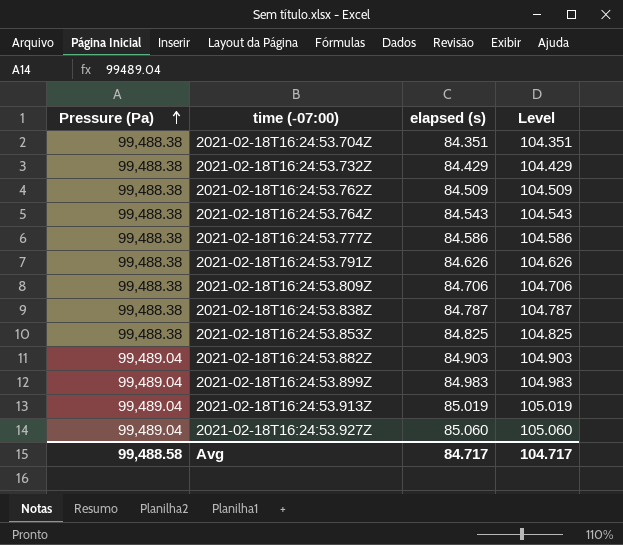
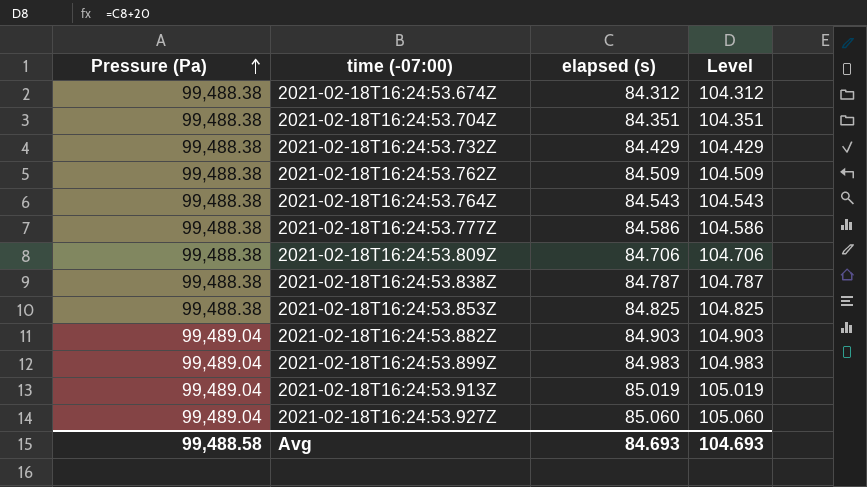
row 2021-02-18T16:24:53.791Z: 99,488.38 | 84.626 | 104.626 -> none
row 2021-02-18T16:24:53.674Z: none -> 99,488.38 | 84.312 | 104.312
Avg | elapsed (s): 84.717 -> 84.693
Avg | Level: 104.717 -> 104.693

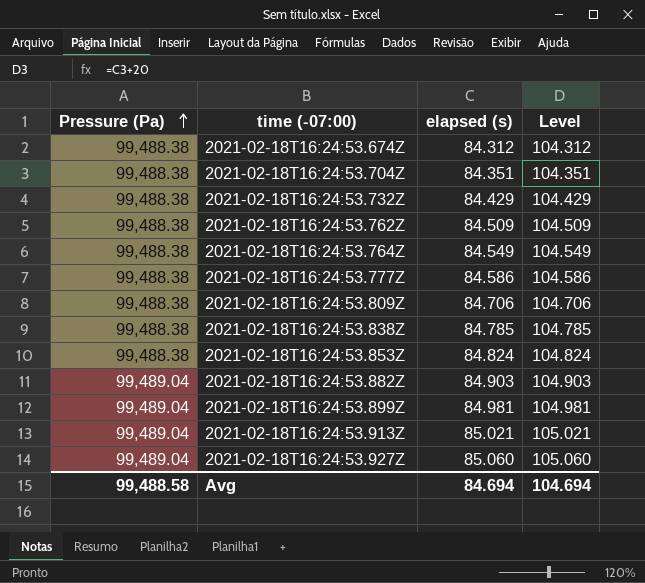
2021-02-18T16:24:53.764Z | elapsed (s): 84.543 -> 84.549
2021-02-18T16:24:53.764Z | Level: 104.543 -> 104.549
2021-02-18T16:24:53.838Z | elapsed (s): 84.787 -> 84.785
2021-02-18T16:24:53.838Z | Level: 104.787 -> 104.785
2021-02-18T16:24:53.853Z | elapsed (s): 84.825 -> 84.824
2021-02-18T16:24:53.853Z | Level: 104.825 -> 104.824
2021-02-18T16:24:53.899Z | elapsed (s): 84.983 -> 84.981
2021-02-18T16:24:53.899Z | Level: 104.983 -> 104.981
2021-02-18T16:24:53.913Z | elapsed (s): 85.019 -> 85.021
2021-02-18T16:24:53.913Z | Level: 105.019 -> 105.021
Avg | elapsed (s): 84.693 -> 84.694
Avg | Level: 104.693 -> 104.694

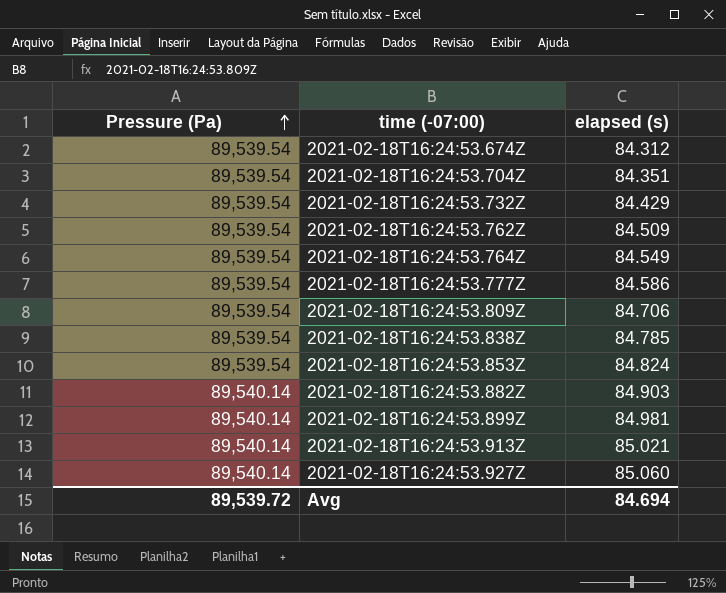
column Level | formula: [elapsed (s)] + 20 -> none
2021-02-18T16:24:53.674Z | Pressure (Pa): 99,488.38 -> 89,539.54
2021-02-18T16:24:53.704Z | Pressure (Pa): 99,488.38 -> 89,539.54
2021-02-18T16:24:53.732Z | Pressure (Pa): 99,488.38 -> 89,539.54
2021-02-18T16:24:53.762Z | Pressure (Pa): 99,488.38 -> 89,539.54
2021-02-18T16:24:53.764Z | Pressure (Pa): 99,488.38 -> 89,539.54
2021-02-18T16:24:53.777Z | Pressure (Pa): 99,488.38 -> 89,539.54
2021-02-18T16:24:53.809Z | Pressure (Pa): 99,488.38 -> 89,539.54
2021-02-18T16:24:53.838Z | Pressure (Pa): 99,488.38 -> 89,539.54
2021-02-18T16:24:53.853Z | Pressure (Pa): 99,488.38 -> 89,539.54
2021-02-18T16:24:53.882Z | Pressure (Pa): 99,489.04 -> 89,540.14
2021-02-18T16:24:53.899Z | Pressure (Pa): 99,489.04 -> 89,540.14
2021-02-18T16:24:53.913Z | Pressure (Pa): 99,489.04 -> 89,540.14
2021-02-18T16:24:53.927Z | Pressure (Pa): 99,489.04 -> 89,540.14
Avg | Pressure (Pa): 99,488.58 -> 89,539.72

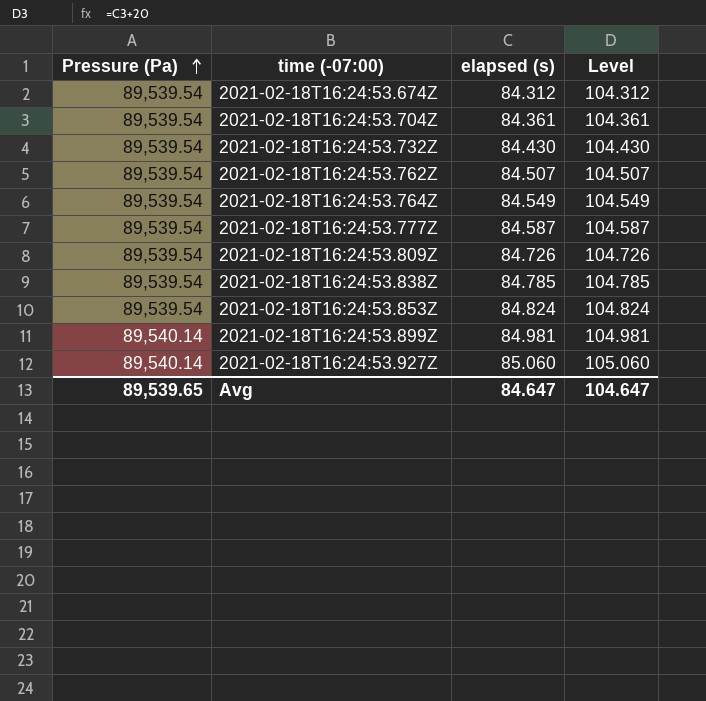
column Level | formula: none -> [elapsed (s)] + 20
row 2021-02-18T16:24:53.882Z: 89,540.14 | 84.903 -> none
row 2021-02-18T16:24:53.913Z: 89,540.14 | 85.021 -> none
2021-02-18T16:24:53.704Z | elapsed (s): 84.351 -> 84.361
2021-02-18T16:24:53.732Z | elapsed (s): 84.429 -> 84.430
2021-02-18T16:24:53.762Z | elapsed (s): 84.509 -> 84.507
2021-02-18T16:24:53.777Z | elapsed (s): 84.586 -> 84.587
2021-02-18T16:24:53.809Z | elapsed (s): 84.706 -> 84.726
Avg | Pressure (Pa): 89,539.72 -> 89,539.65
Avg | elapsed (s): 84.694 -> 84.647

